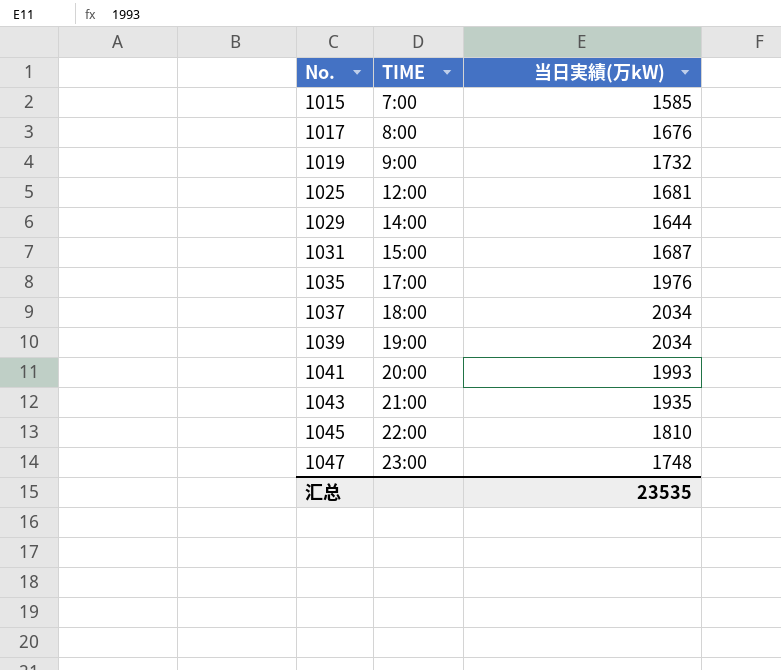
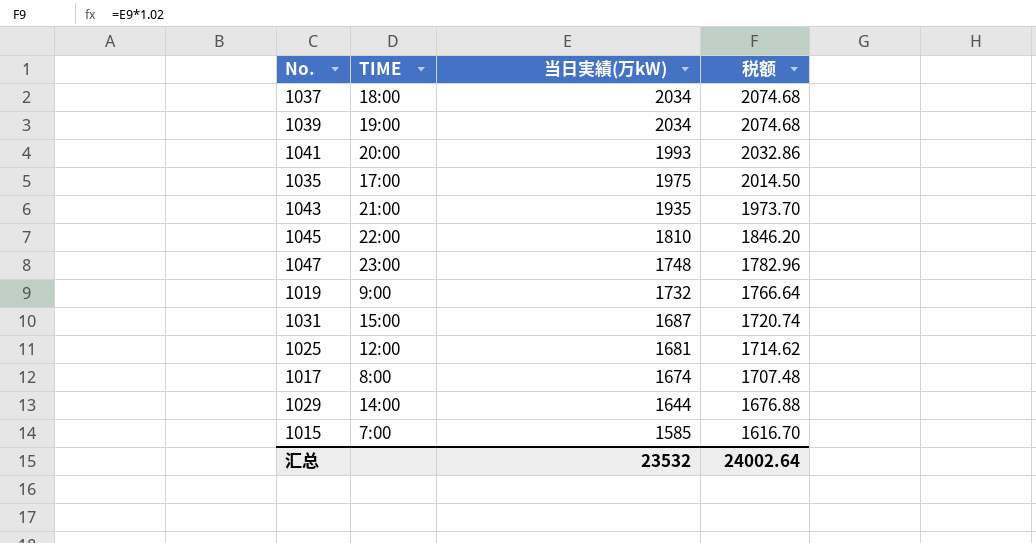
row order: No. ascending -> 当日実績(万kW) descending
column 税额 | formula: none -> [当日実績(万kW)] * 1.02
1035 | 当日実績(万kW): 1976 -> 1975
1017 | 当日実績(万kW): 1676 -> 1674
汇总 | 当日実績(万kW): 23535 -> 23532

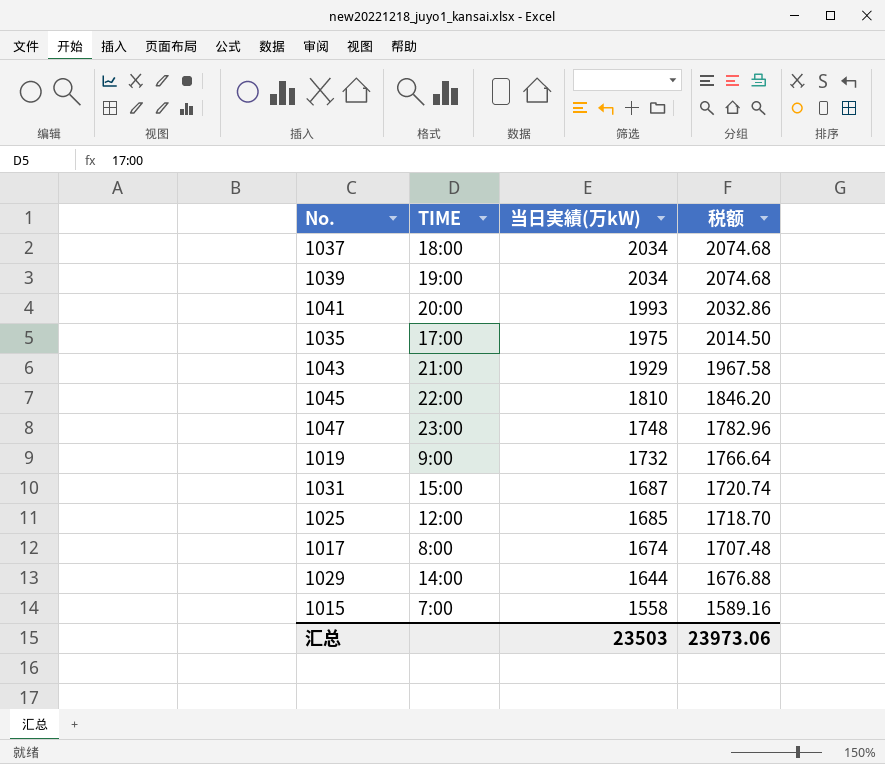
1043 | 当日実績(万kW): 1935 -> 1929
1043 | 税额: 1973.70 -> 1967.58
1025 | 当日実績(万kW): 1681 -> 1685
1025 | 税额: 1714.62 -> 1718.70
1015 | 当日実績(万kW): 1585 -> 1558
1015 | 税额: 1616.70 -> 1589.16
汇总 | 当日実績(万kW): 23532 -> 23503
汇总 | 税额: 24002.64 -> 23973.06

